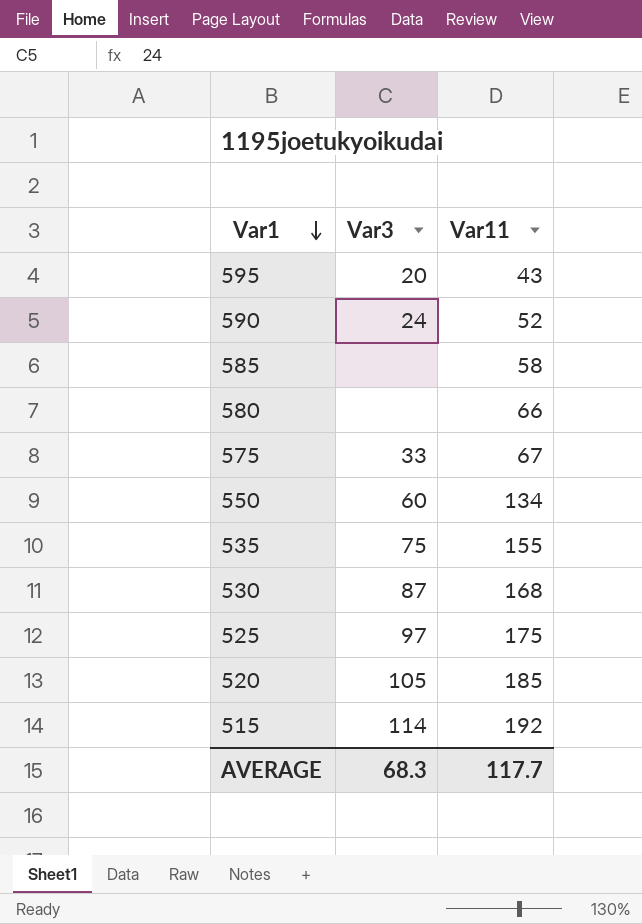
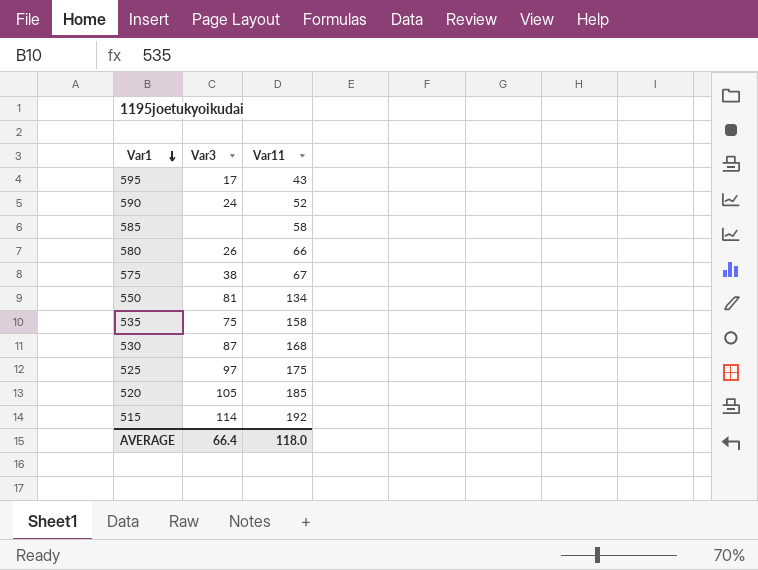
595 | Var3: 20 -> 17
580 | Var3: none -> 26
575 | Var3: 33 -> 38
550 | Var3: 60 -> 81
535 | Var11: 155 -> 158
AVERAGE | Var3: 68.3 -> 66.4
AVERAGE | Var11: 117.7 -> 118.0

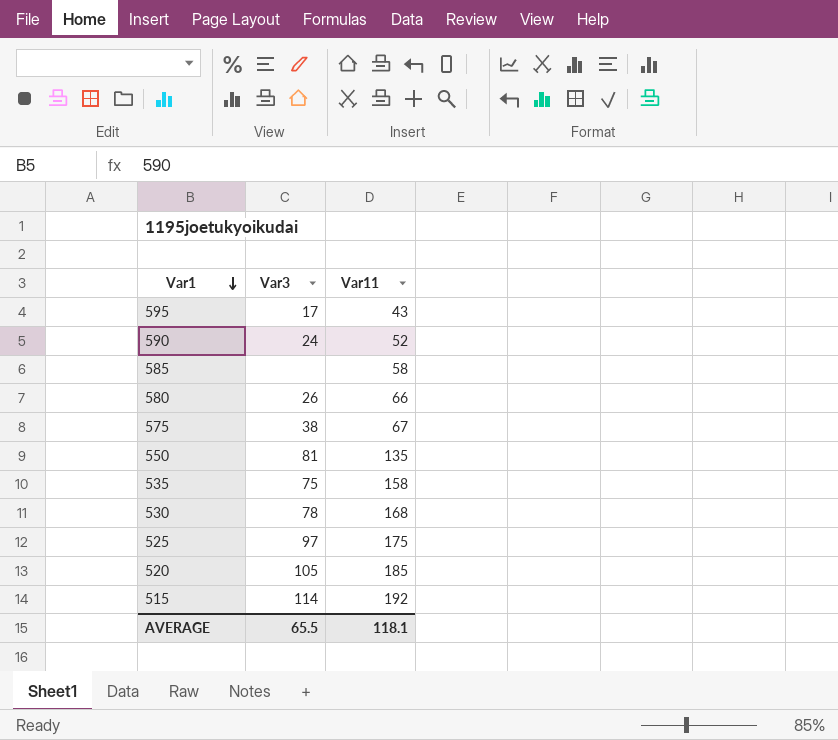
550 | Var11: 134 -> 135
530 | Var3: 87 -> 78
AVERAGE | Var3: 66.4 -> 65.5
AVERAGE | Var11: 118.0 -> 118.1

